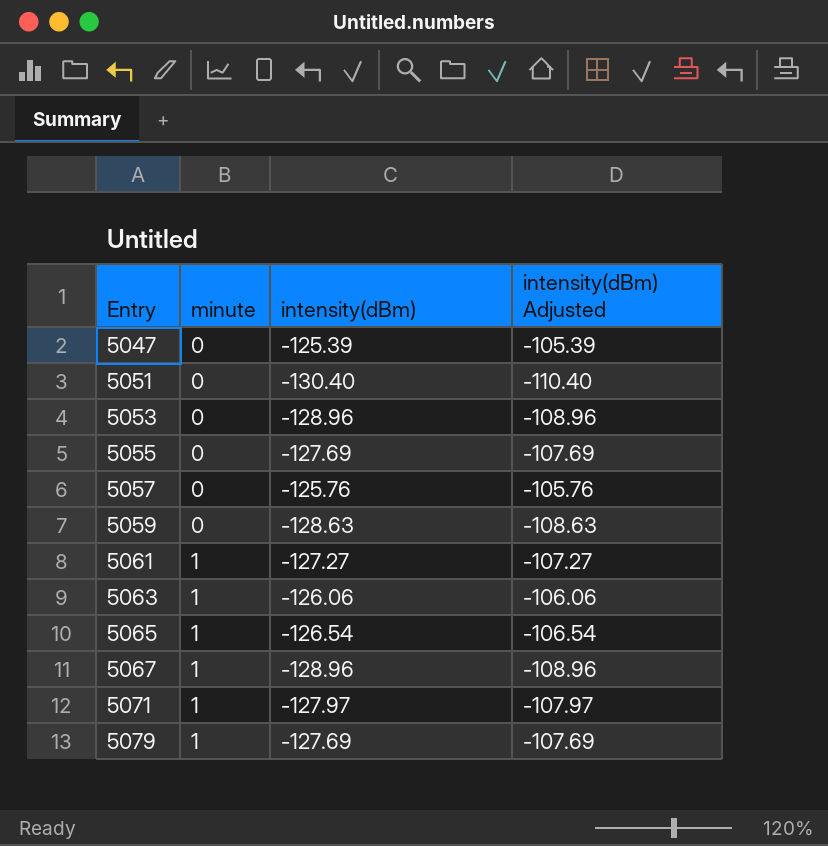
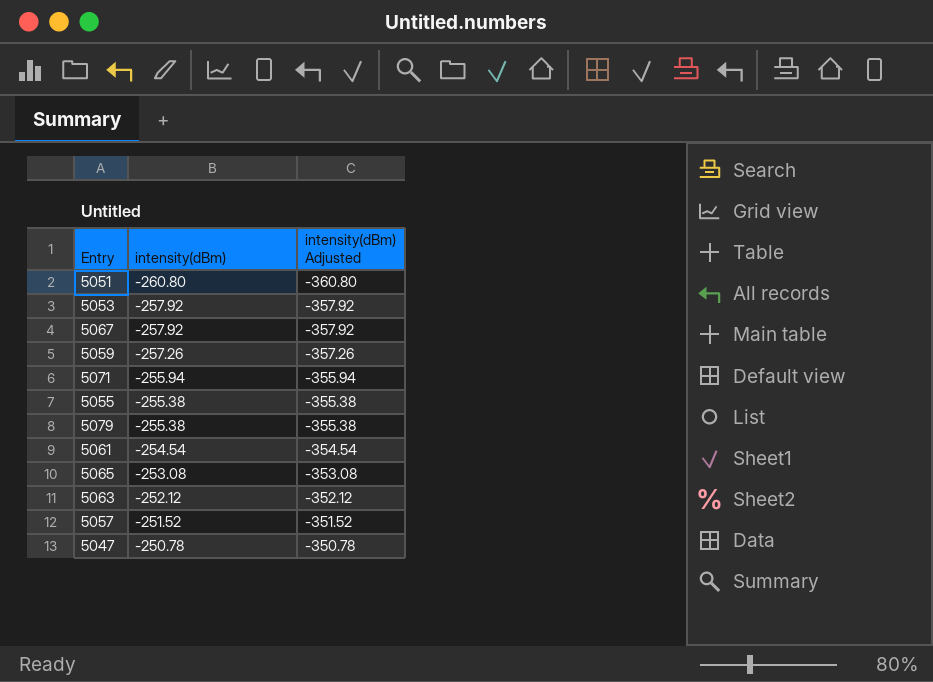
row order: Entry ascending -> intensity(dBm) ascending
column minute | position: 2 -> none
column intensity(dBm) Adjusted | formula: [intensity(dBm)] + 20 -> [intensity(dBm)] - 100
5051 | intensity(dBm): -130.40 -> -260.80
5053 | intensity(dBm): -128.96 -> -257.92
5067 | intensity(dBm): -128.96 -> -257.92
5059 | intensity(dBm): -128.63 -> -257.26
5071 | intensity(dBm): -127.97 -> -255.94
5055 | intensity(dBm): -127.69 -> -255.38
5079 | intensity(dBm): -127.69 -> -255.38
5061 | intensity(dBm): -127.27 -> -254.54
5065 | intensity(dBm): -126.54 -> -253.08
5063 | intensity(dBm): -126.06 -> -252.12
5057 | intensity(dBm): -125.76 -> -251.52
5047 | intensity(dBm): -125.39 -> -250.78

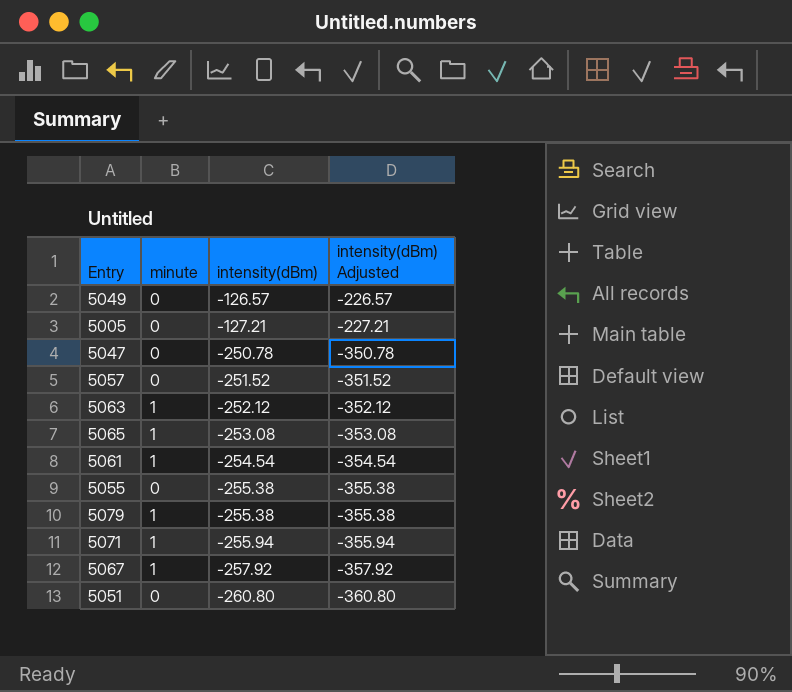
row order: intensity(dBm) ascending -> intensity(dBm) descending
column minute | position: none -> 2
row 5053: -257.92 | -357.92 -> none
row 5059: -257.26 | -357.26 -> none
row 5049: none -> 0 | -126.57 | -226.57
row 5005: none -> 0 | -127.21 | -227.21

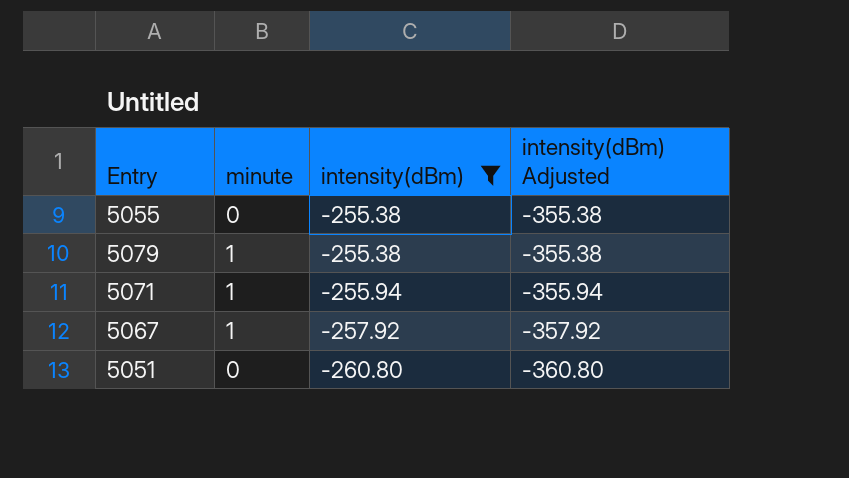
filter: none -> intensity(dBm) <= -255.38

